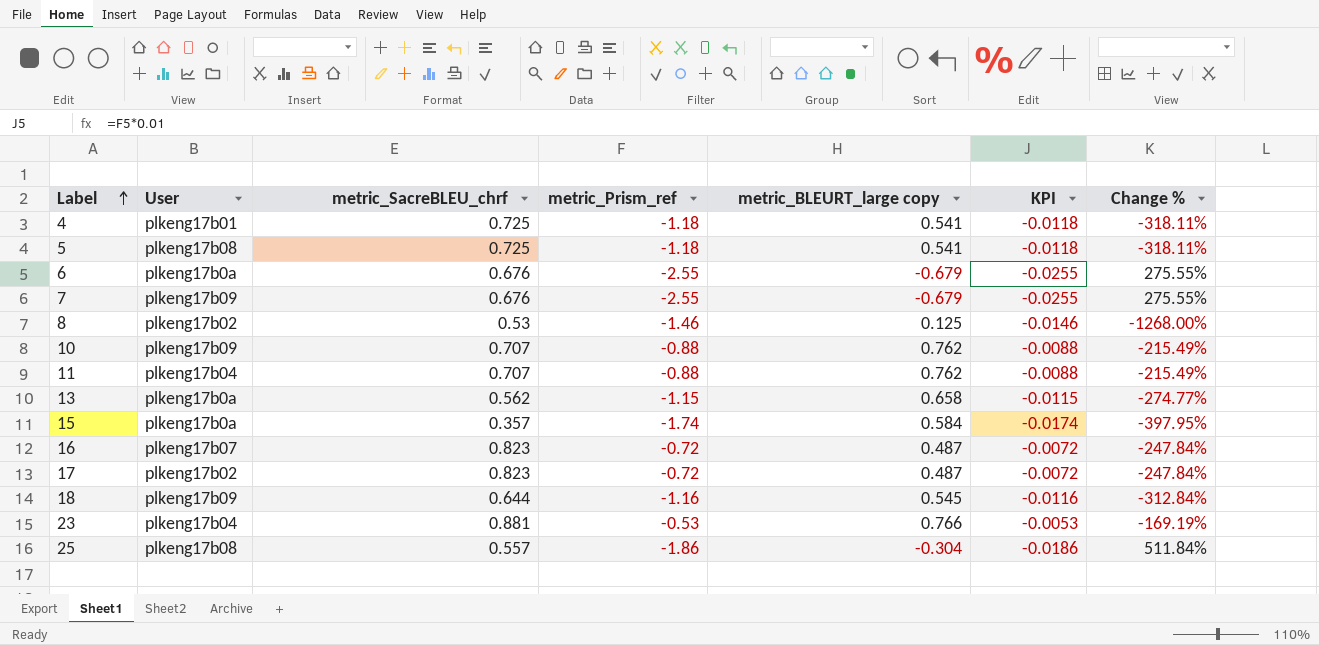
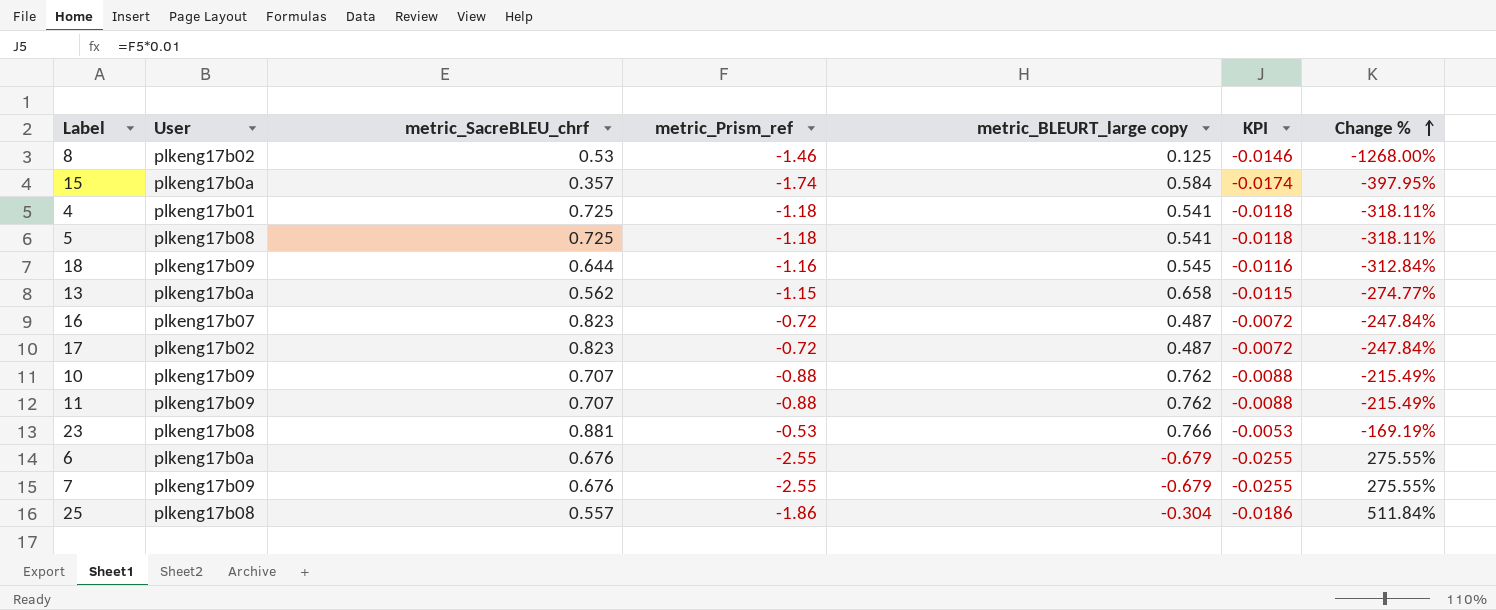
row order: Label ascending -> Change % ascending
11 | User: plkeng17b04 -> plkeng17b09
23 | User: plkeng17b04 -> plkeng17b08

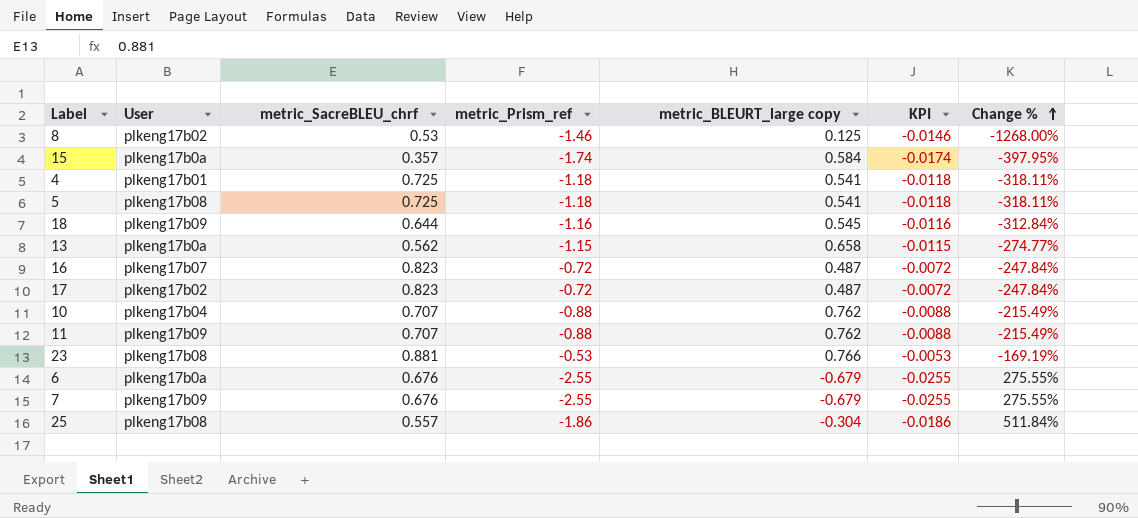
10 | User: plkeng17b09 -> plkeng17b04

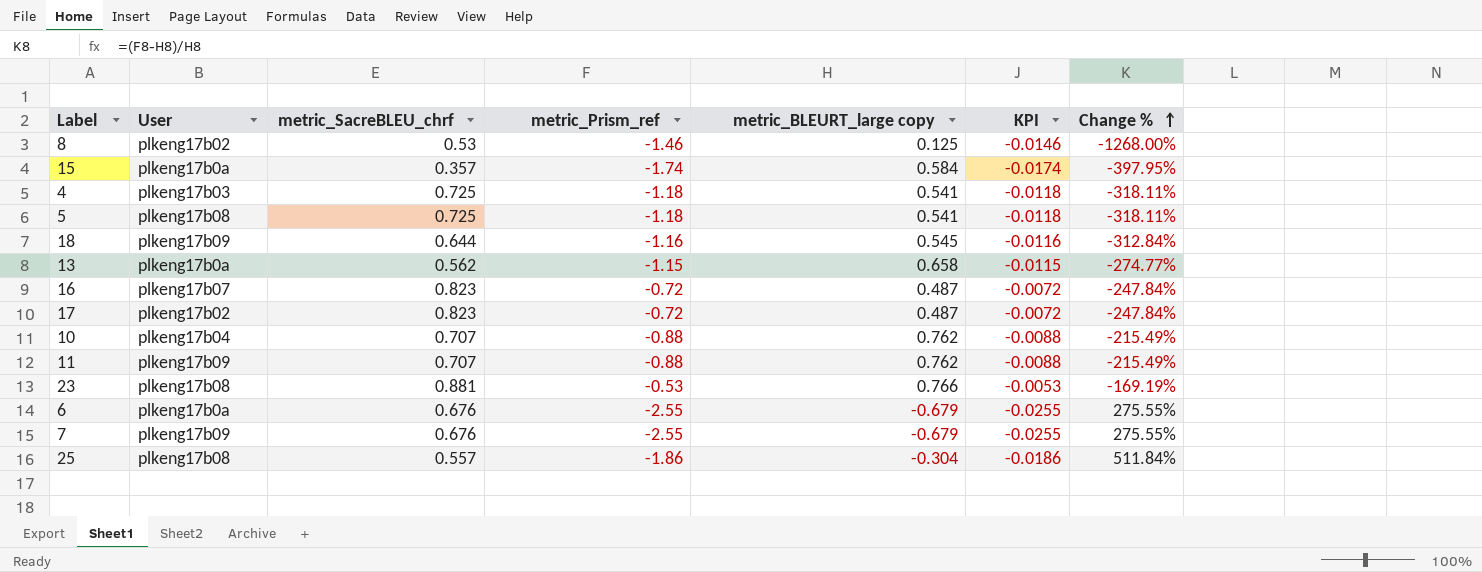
4 | User: plkeng17b01 -> plkeng17b03

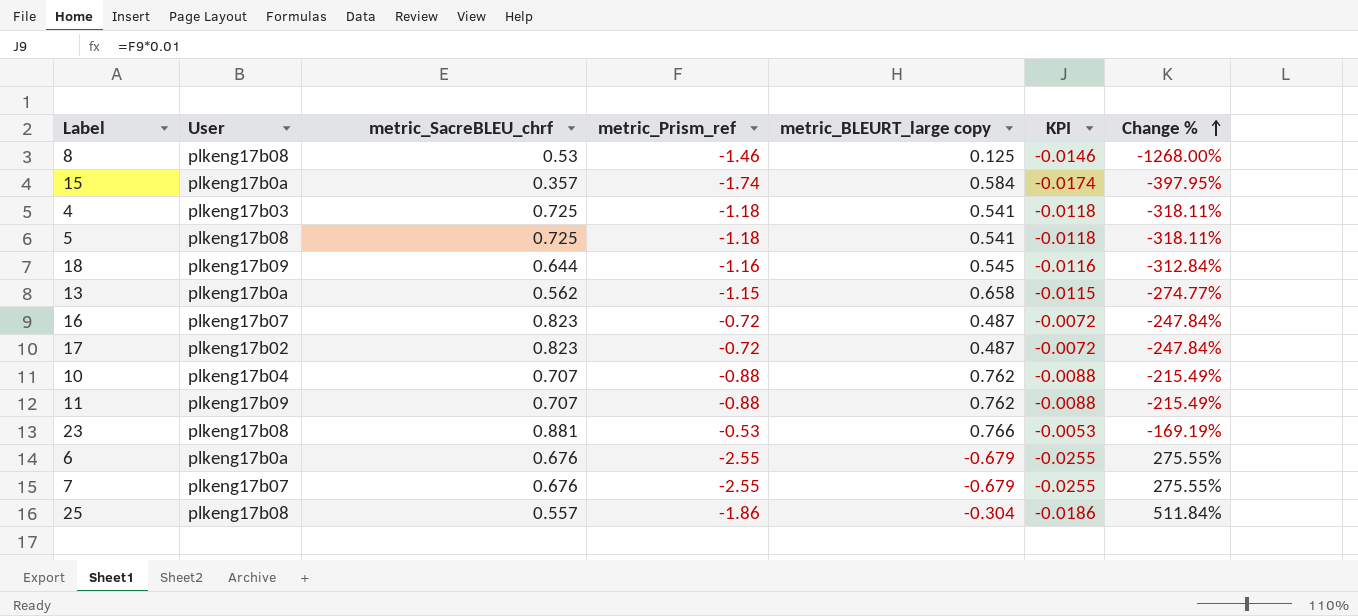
8 | User: plkeng17b02 -> plkeng17b08
7 | User: plkeng17b09 -> plkeng17b07

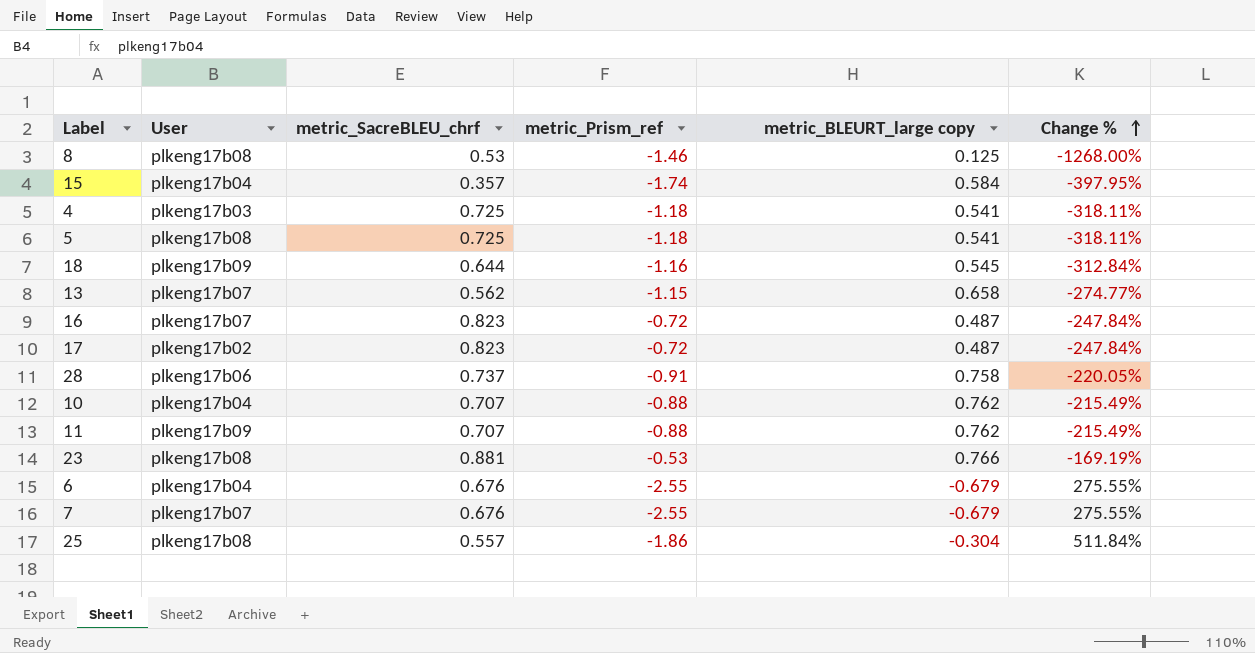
column KPI | formula: [metric_Prism_ref] * 0.01 -> none
15 | User: plkeng17b0a -> plkeng17b04
13 | User: plkeng17b0a -> plkeng17b07
row 28: none -> plkeng17b06 | 0.737 | -0.91 | 0.758 | -220.05%
6 | User: plkeng17b0a -> plkeng17b04

